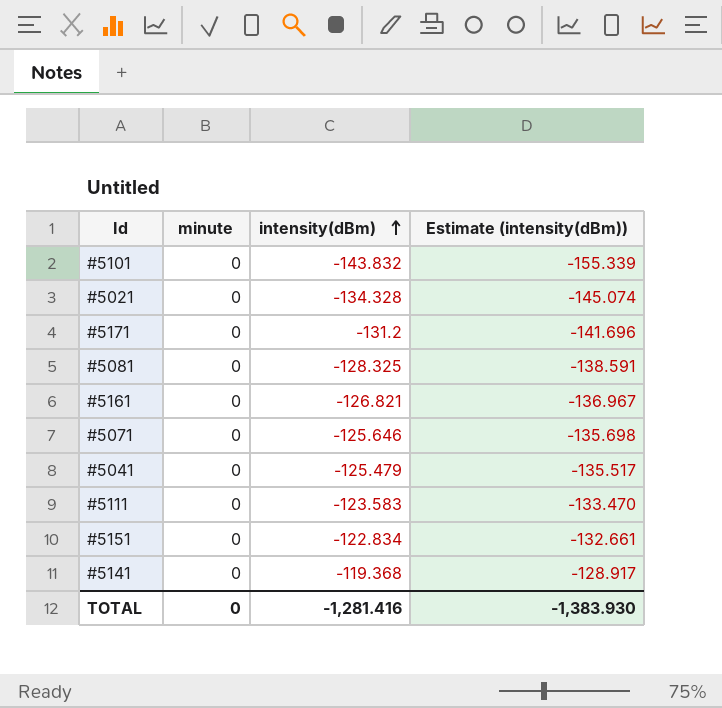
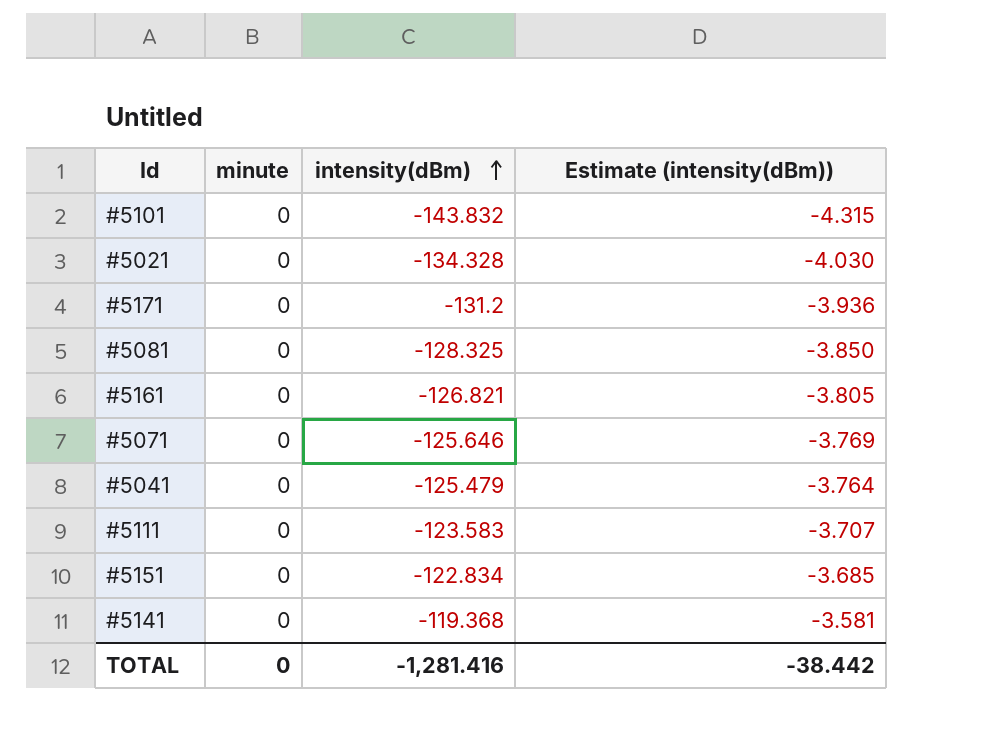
column Estimate (intensity(dBm)) | formula: [intensity(dBm)] * 1.08 -> [intensity(dBm)] * 0.03
TOTAL | Estimate (intensity(dBm)): -1,383.930 -> -38.442

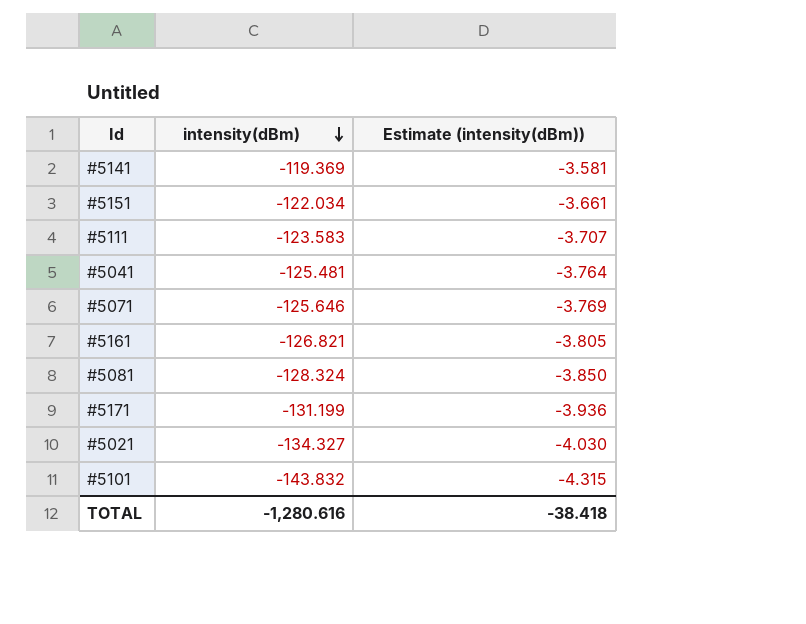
row order: intensity(dBm) ascending -> intensity(dBm) descending
column minute | position: 2 -> none
#5141 | intensity(dBm): -119.368 -> -119.369
#5151 | intensity(dBm): -122.834 -> -122.034
#5151 | Estimate (intensity(dBm)): -3.685 -> -3.661
#5041 | intensity(dBm): -125.479 -> -125.481
#5081 | intensity(dBm): -128.325 -> -128.324
#5171 | intensity(dBm): -131.2 -> -131.199
#5021 | intensity(dBm): -134.328 -> -134.327
TOTAL | intensity(dBm): -1,281.416 -> -1,280.616
TOTAL | Estimate (intensity(dBm)): -38.442 -> -38.418

